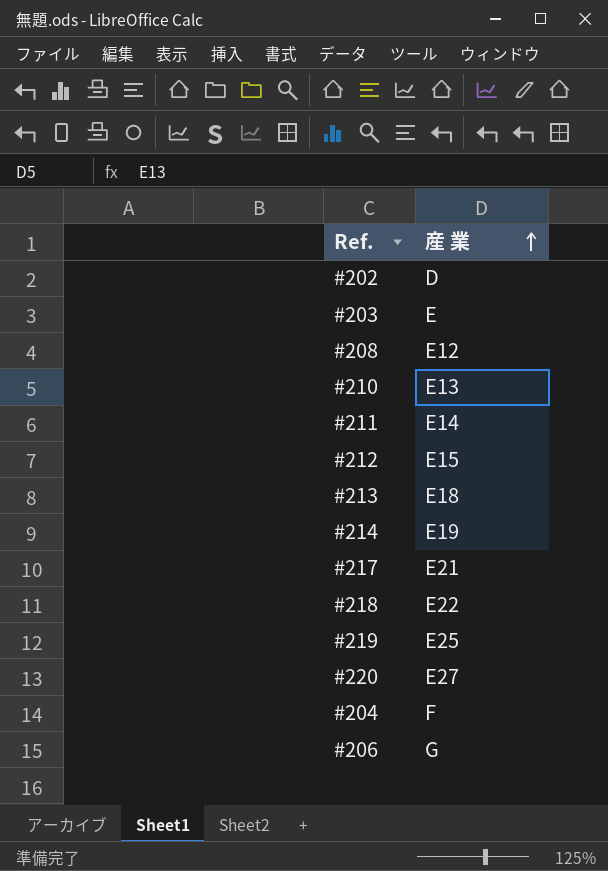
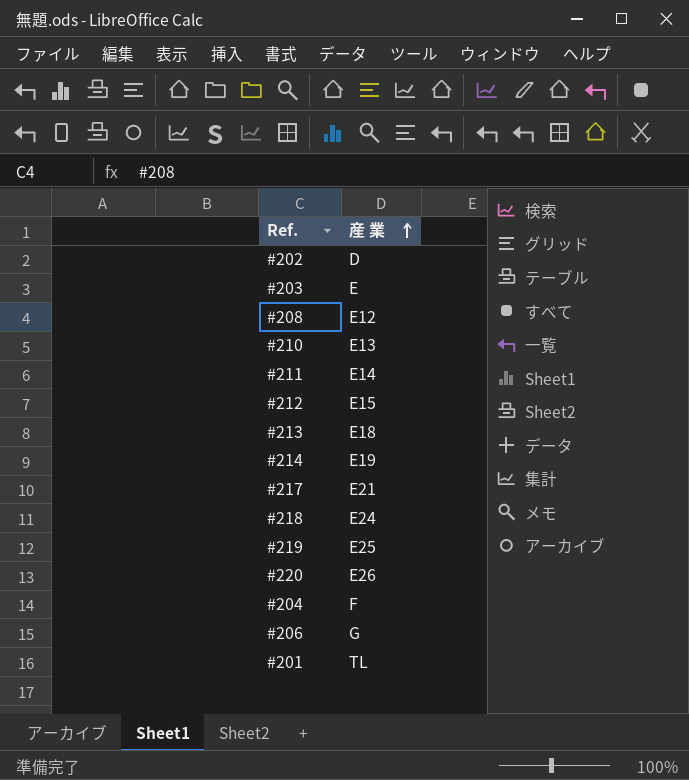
#218 | 産 業: E22 -> E24
#220 | 産 業: E27 -> E26
row #201: none -> TL

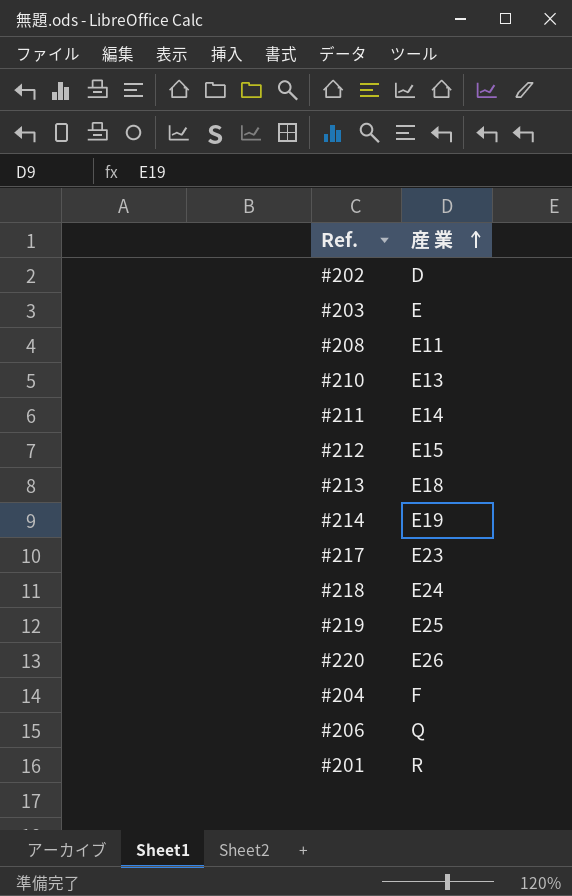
#208 | 産 業: E12 -> E11
#217 | 産 業: E21 -> E23
#206 | 産 業: G -> Q
#201 | 産 業: TL -> R

